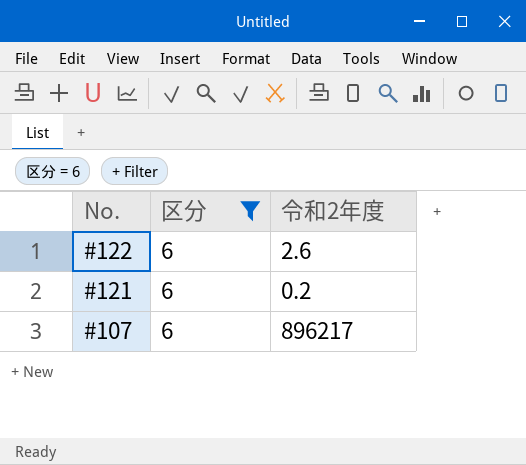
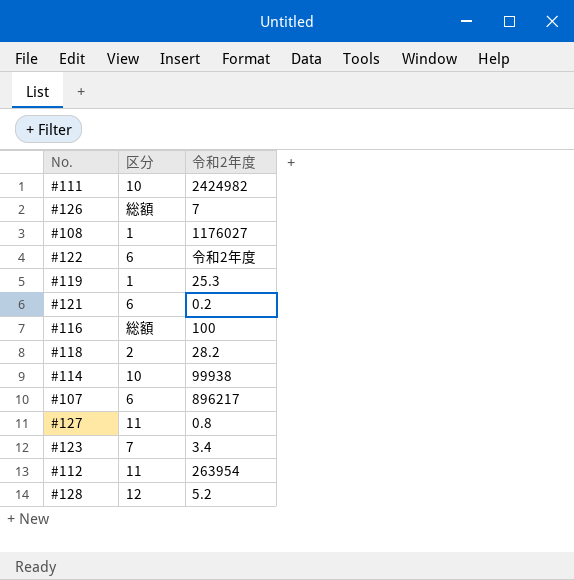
filter: 区分 = 6 -> none
#122 | 令和2年度: 2.6 -> 令和2年度

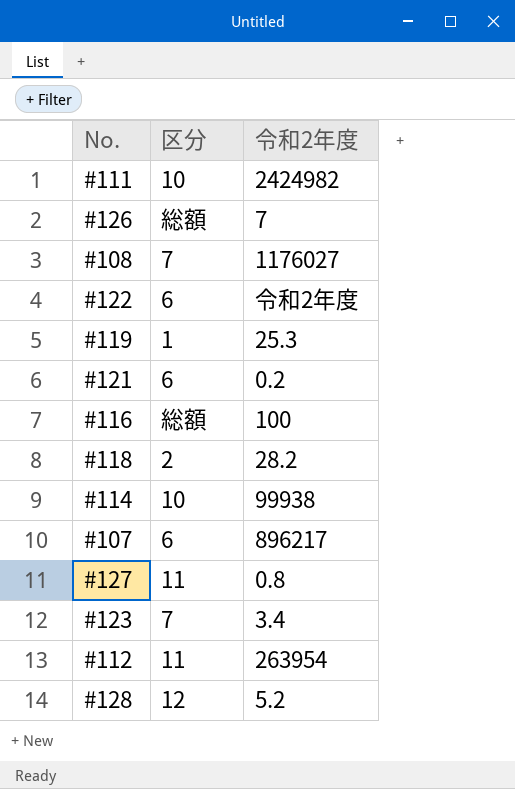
#108 | 区分: 1 -> 7

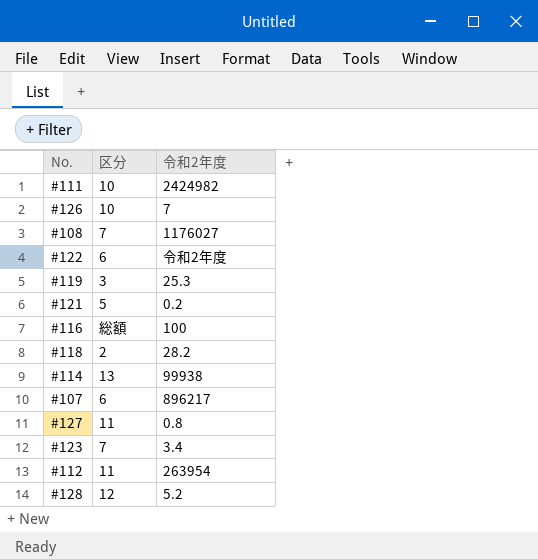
#126 | 区分: 総額 -> 10
#119 | 区分: 1 -> 3
#121 | 区分: 6 -> 5
#114 | 区分: 10 -> 13

